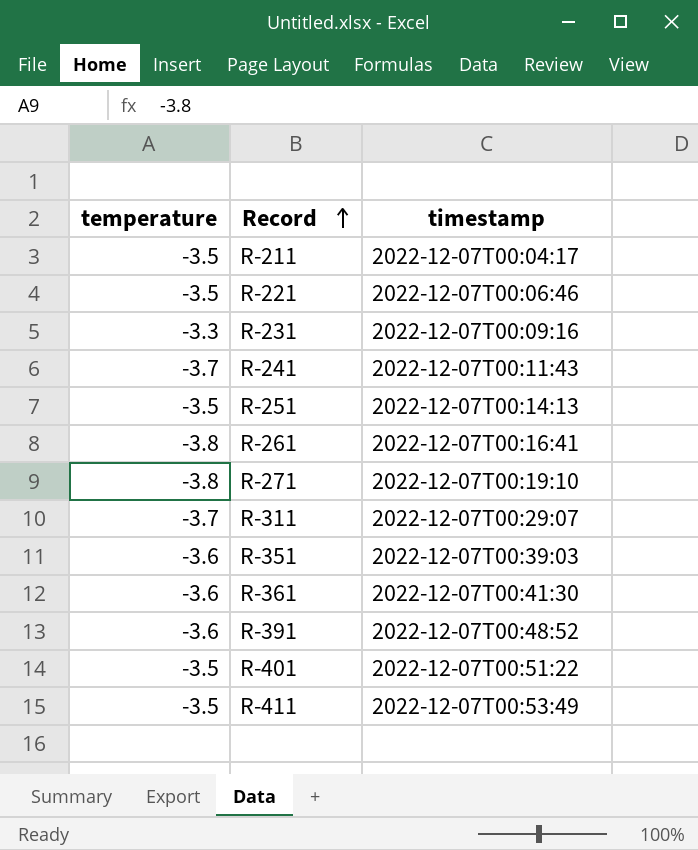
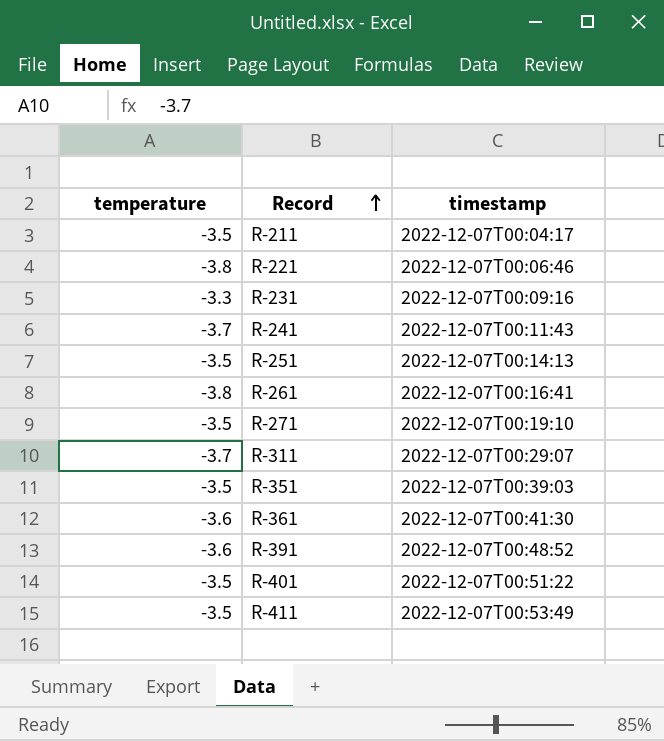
R-221 | temperature: -3.5 -> -3.8
R-271 | temperature: -3.8 -> -3.5
R-351 | temperature: -3.6 -> -3.5

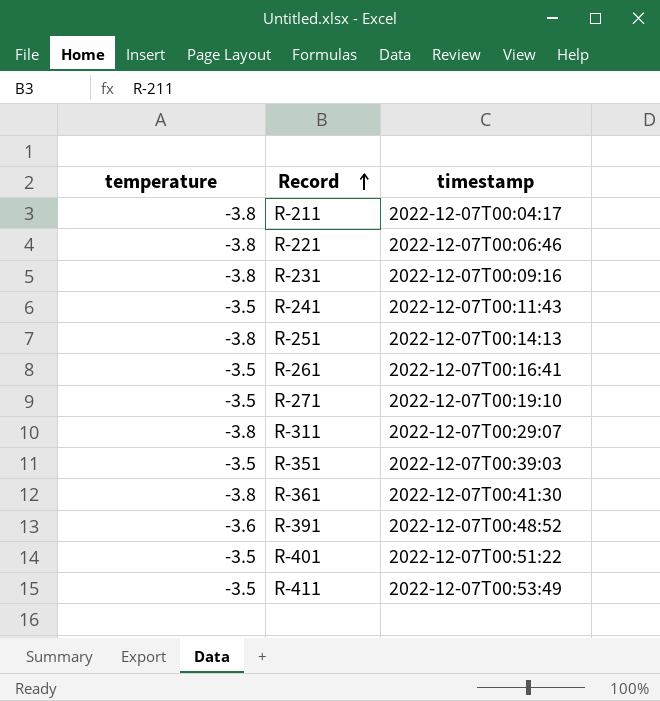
R-211 | temperature: -3.5 -> -3.8
R-231 | temperature: -3.3 -> -3.8
R-241 | temperature: -3.7 -> -3.5
R-251 | temperature: -3.5 -> -3.8
R-261 | temperature: -3.8 -> -3.5
R-311 | temperature: -3.7 -> -3.8
R-361 | temperature: -3.6 -> -3.8

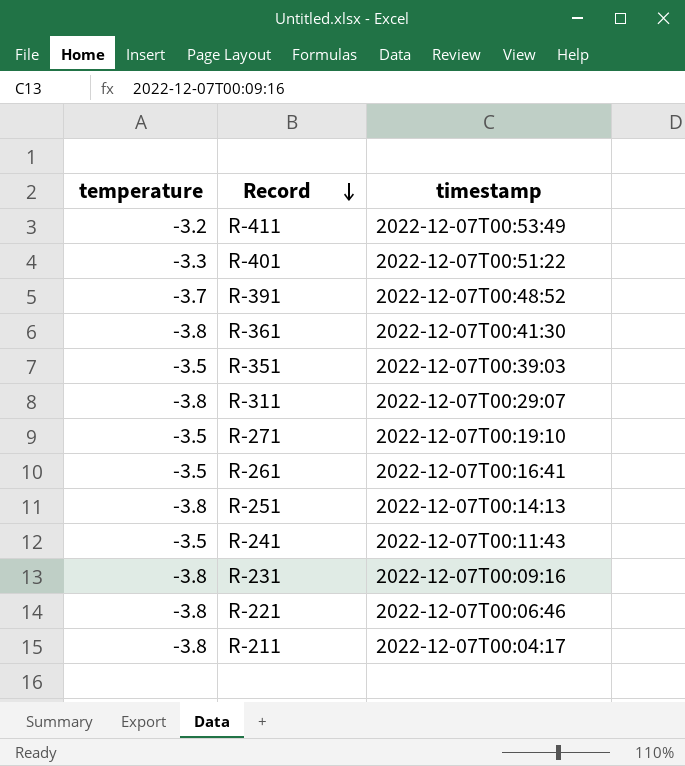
row order: Record ascending -> Record descending
R-411 | temperature: -3.5 -> -3.2
R-401 | temperature: -3.5 -> -3.3
R-391 | temperature: -3.6 -> -3.7

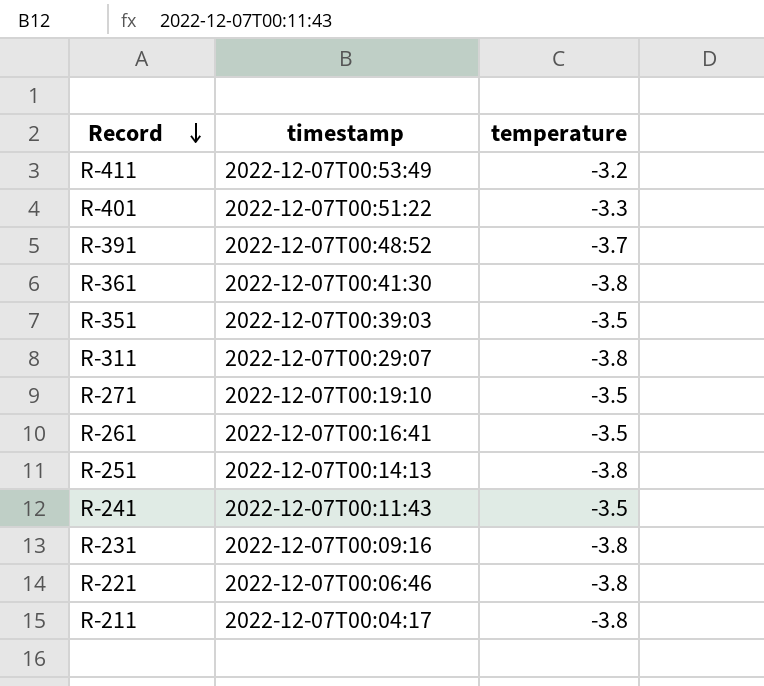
column temperature | position: 1 -> 3

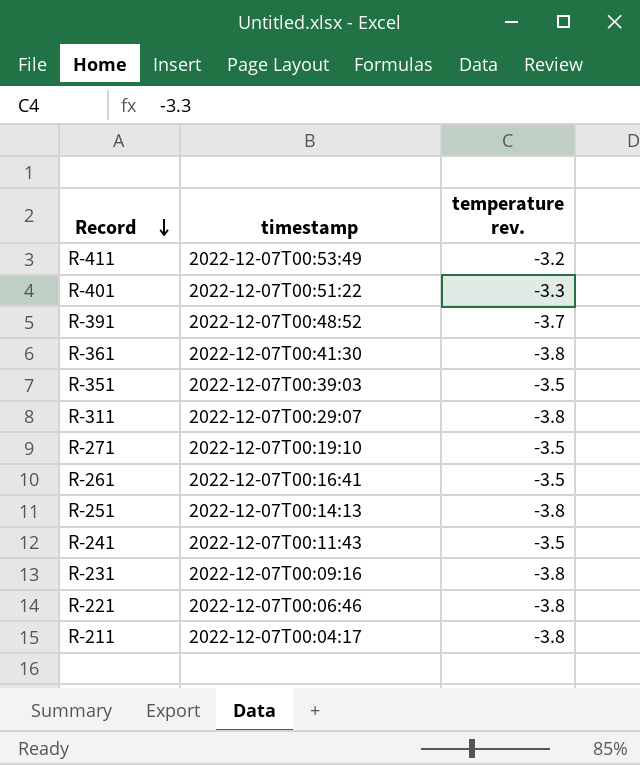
column name: temperature -> temperature rev.

